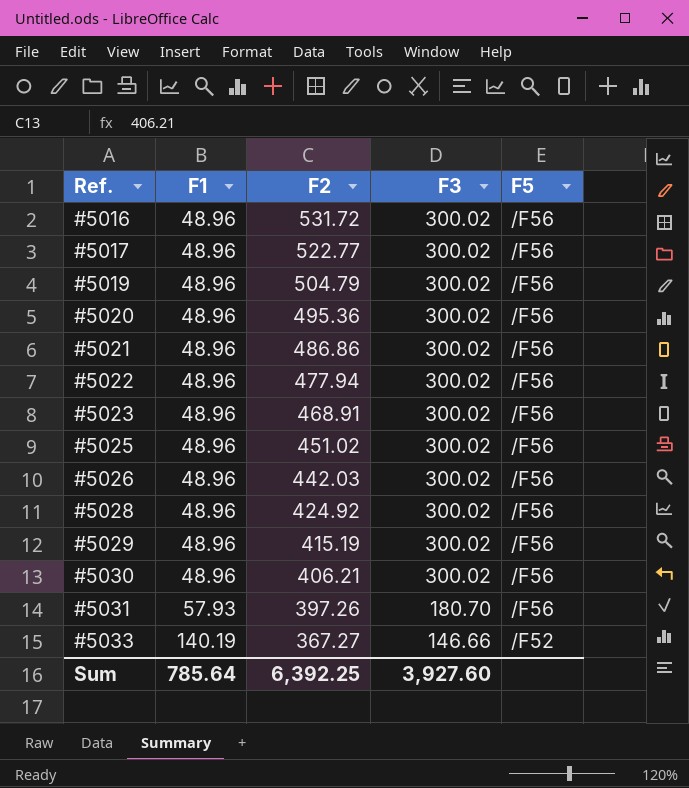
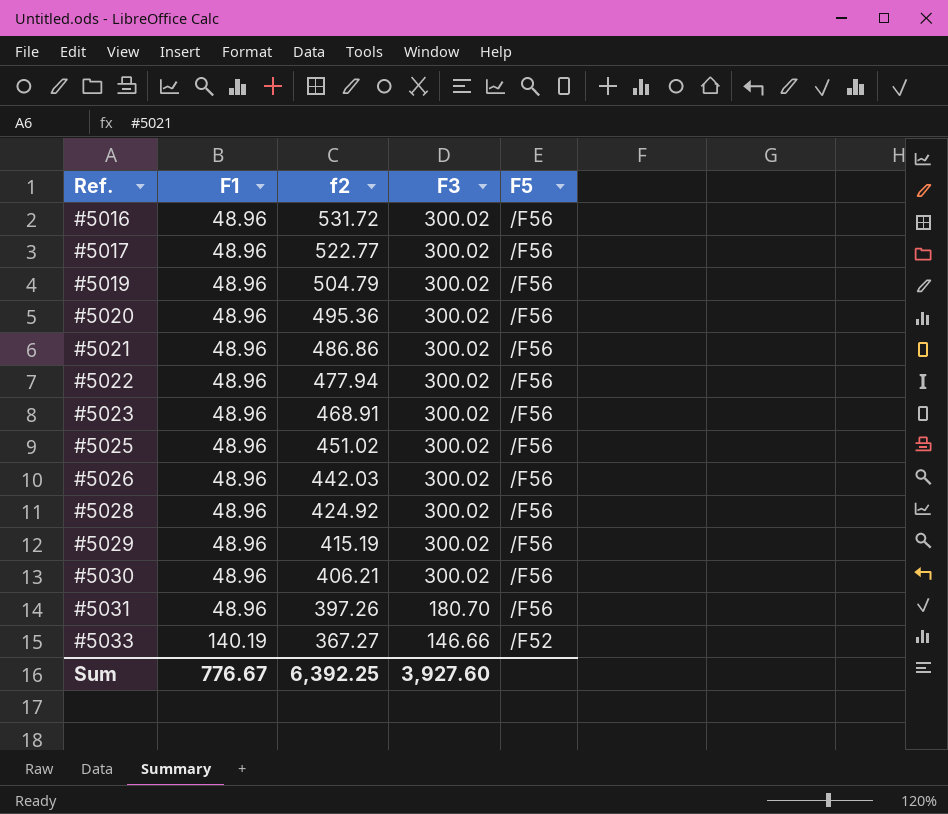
column name: F2 -> f2
#5031 | F1: 57.93 -> 48.96
Sum | F1: 785.64 -> 776.67

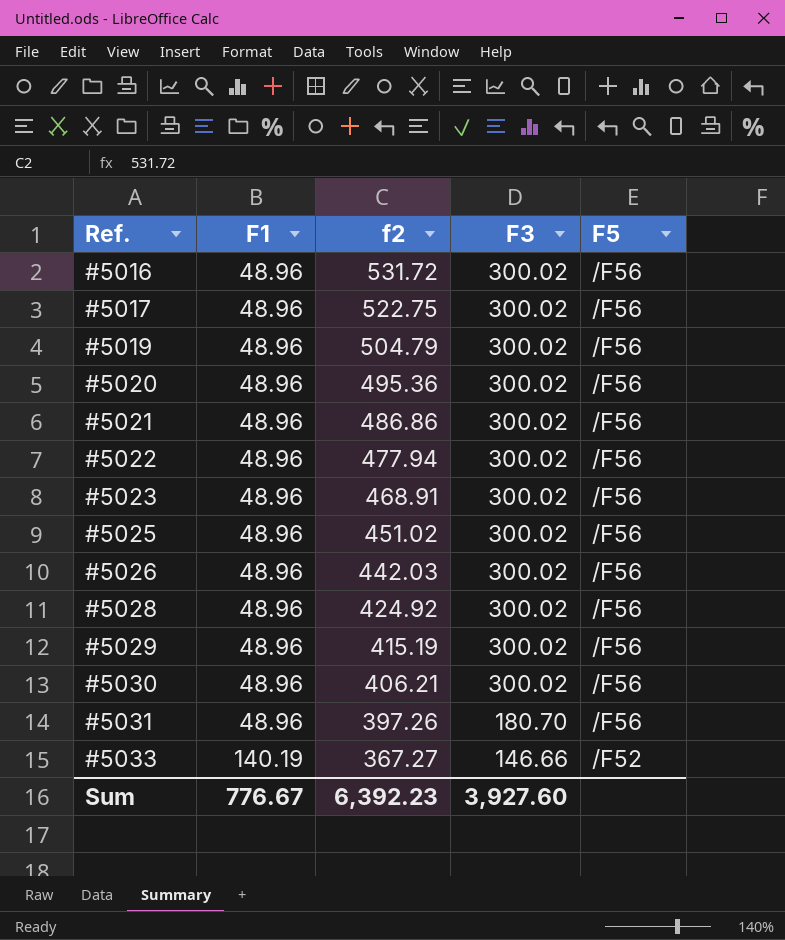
#5017 | f2: 522.77 -> 522.75
Sum | f2: 6,392.25 -> 6,392.23

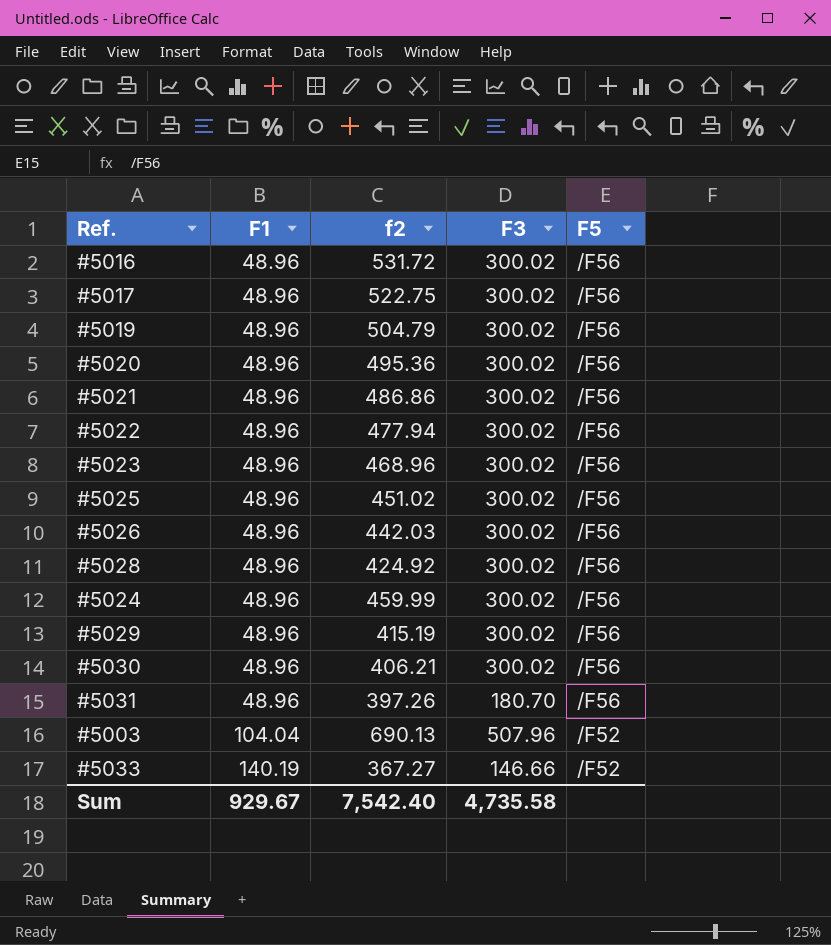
#5023 | f2: 468.91 -> 468.96
row #5024: none -> 48.96 | 459.99 | 300.02 | /F56
row #5003: none -> 104.04 | 690.13 | 507.96 | /F52
Sum | F1: 776.67 -> 929.67
Sum | f2: 6,392.23 -> 7,542.40
Sum | F3: 3,927.60 -> 4,735.58

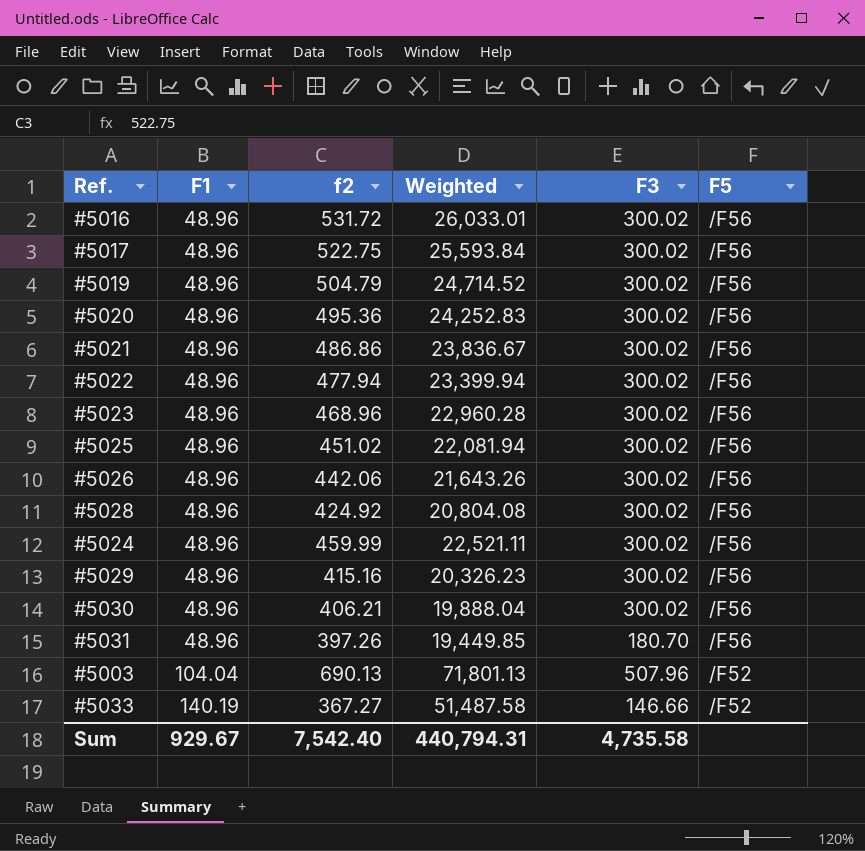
column Weighted | formula: none -> [F1] * [f2]
#5026 | f2: 442.03 -> 442.06
#5029 | f2: 415.19 -> 415.16

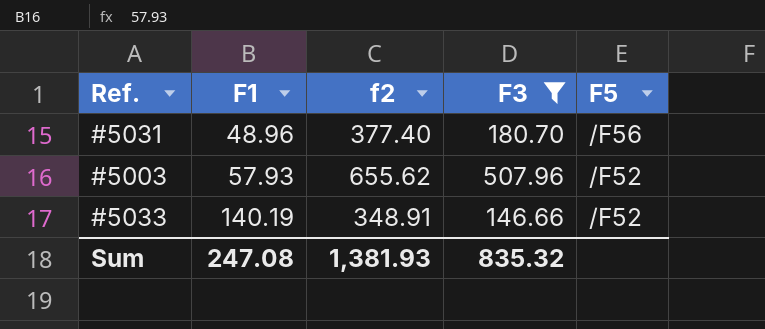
filter: none -> F3 != 300.02
column Weighted | formula: [F1] * [f2] -> none
#5031 | f2: 397.26 -> 377.40
#5003 | F1: 104.04 -> 57.93
#5003 | f2: 690.13 -> 655.62
#5033 | f2: 367.27 -> 348.91
Sum | F1: 929.67 -> 247.08
Sum | f2: 7,542.40 -> 1,381.93
Sum | F3: 4,735.58 -> 835.32

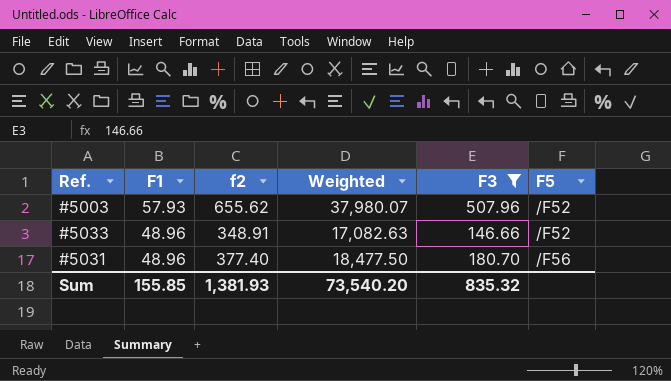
row order: F1 ascending -> F1 descending
column Weighted | formula: none -> [F1] * [f2]
#5033 | F1: 140.19 -> 48.96
Sum | F1: 247.08 -> 155.85

